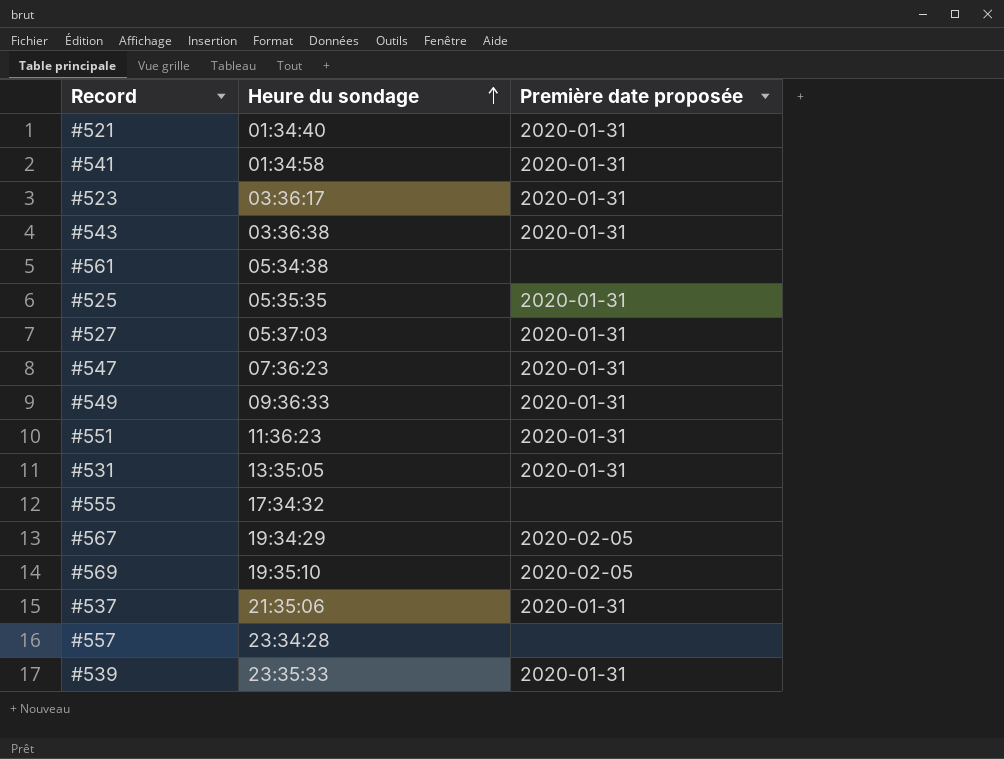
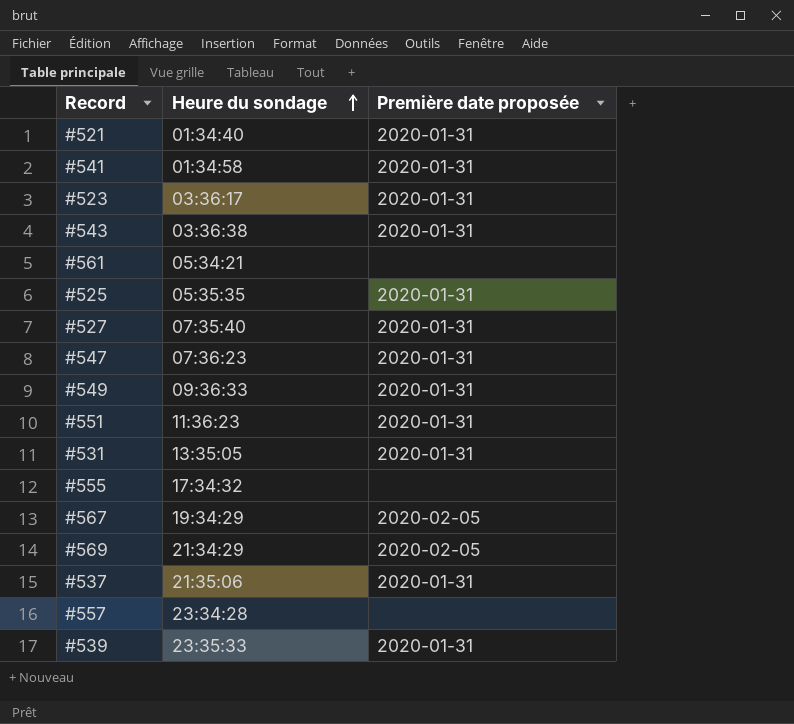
#561 | Heure du sondage: 05:34:38 -> 05:34:21
#527 | Heure du sondage: 05:37:03 -> 07:35:40
#569 | Heure du sondage: 19:35:10 -> 21:34:29

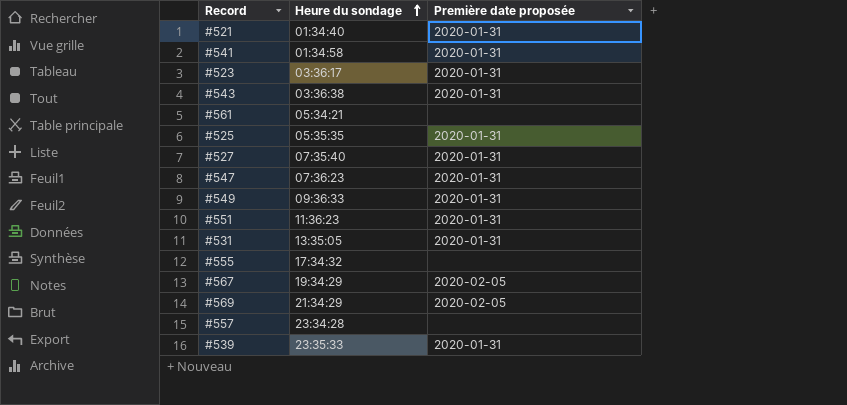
row #537: 21:35:06 | 2020-01-31 -> none

